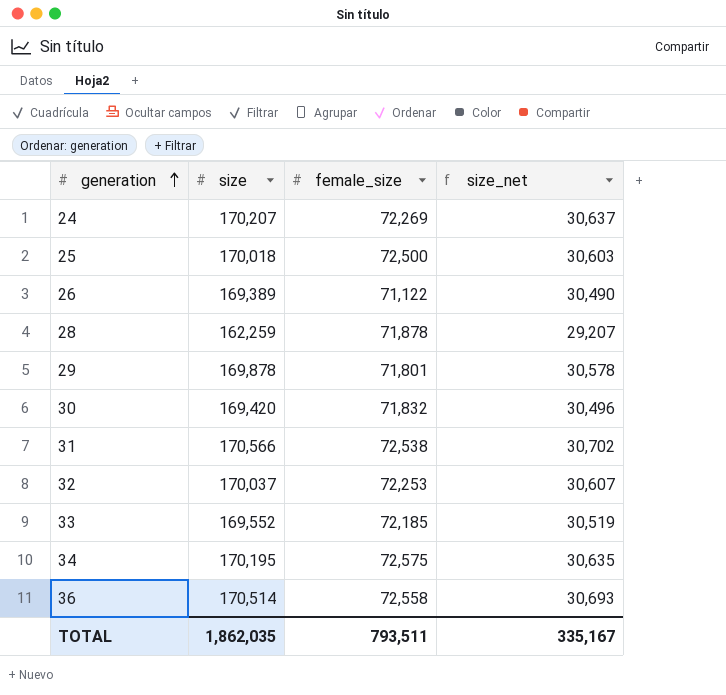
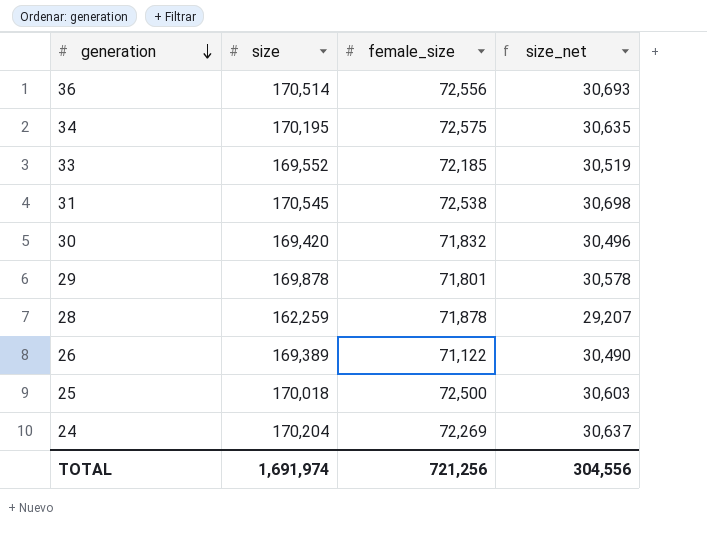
row order: generation ascending -> generation descending
row 32: 170,037 | 72,253 | 30,607 -> none
36 | female_size: 72,558 -> 72,556
31 | size: 170,566 -> 170,545
31 | size_net: 30,702 -> 30,698
24 | size: 170,207 -> 170,204
TOTAL | size: 1,862,035 -> 1,691,974
TOTAL | female_size: 793,511 -> 721,256
TOTAL | size_net: 335,167 -> 304,556

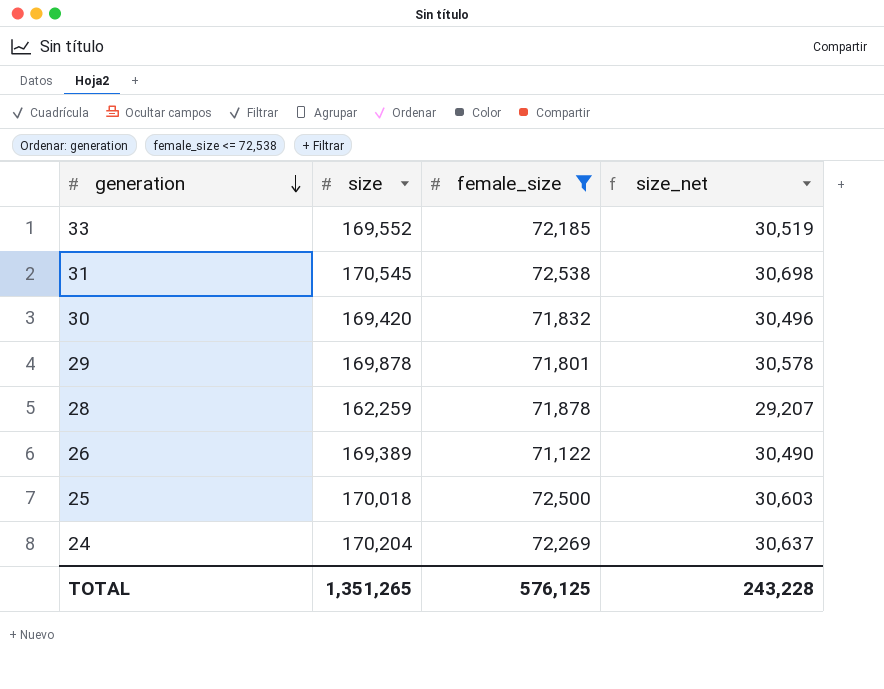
filter: none -> female_size <= 72,538
TOTAL | size: 1,691,974 -> 1,351,265
TOTAL | female_size: 721,256 -> 576,125
TOTAL | size_net: 304,556 -> 243,228

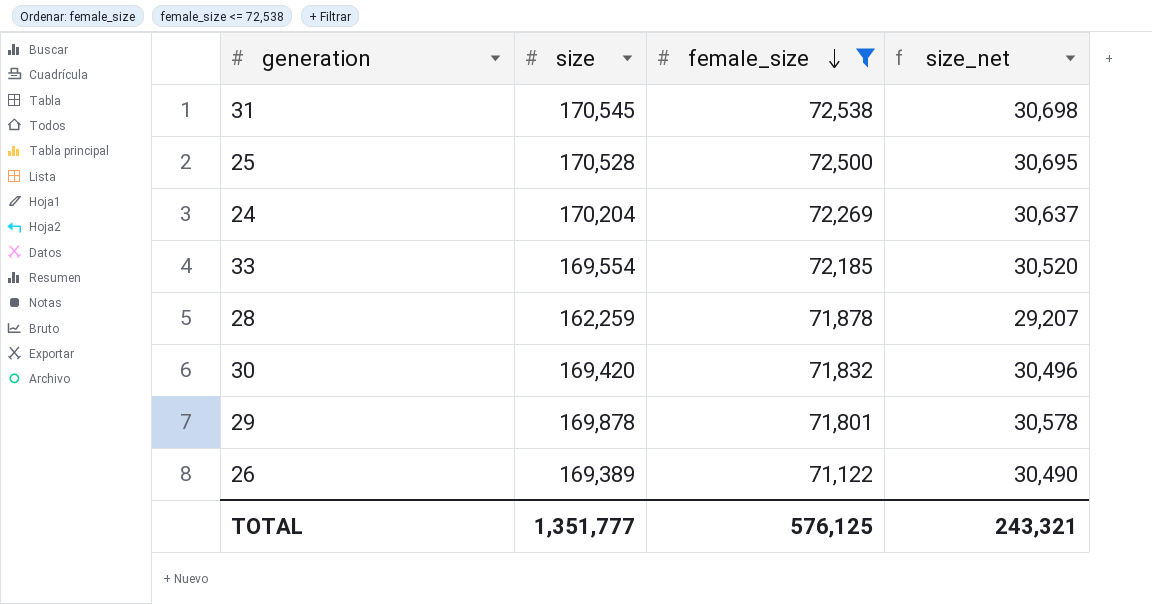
row order: generation descending -> female_size descending
25 | size: 170,018 -> 170,528
25 | size_net: 30,603 -> 30,695
33 | size: 169,552 -> 169,554
33 | size_net: 30,519 -> 30,520
TOTAL | size: 1,351,265 -> 1,351,777
TOTAL | size_net: 243,228 -> 243,321

